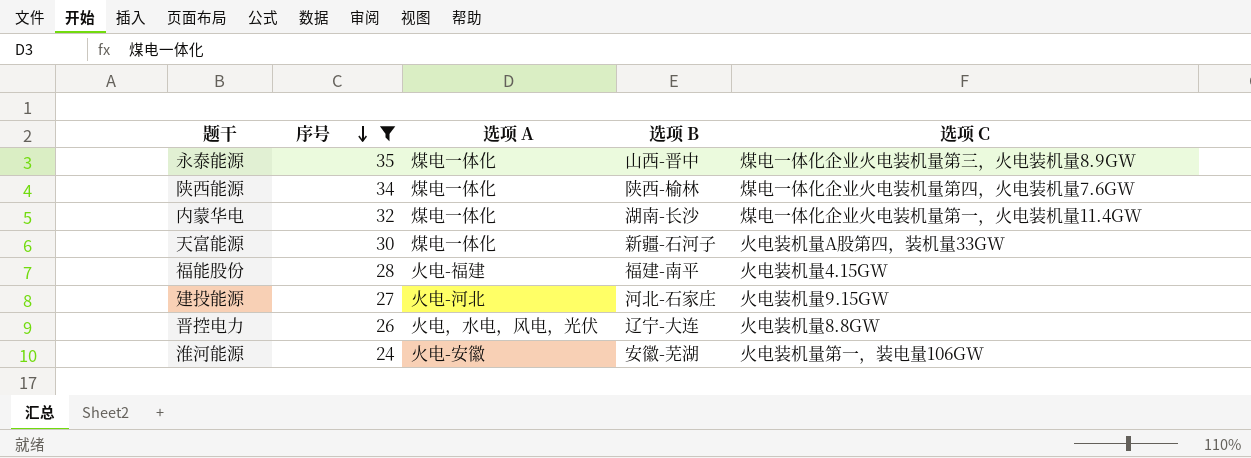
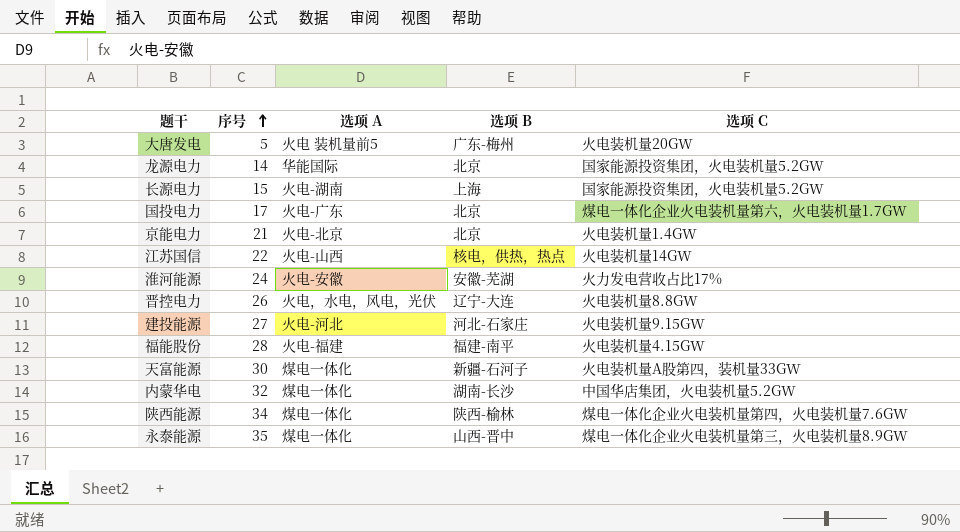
filter: 序号 >= 24 -> none
row order: 序号 descending -> 序号 ascending
淮河能源 | 选项 C: 火电装机量第一，装电量106GW -> 火力发电营收占比17%
内蒙华电 | 选项 C: 煤电一体化企业火电装机量第一，火电装机量11.4GW -> 中国华店集团，火电装机量5.2GW

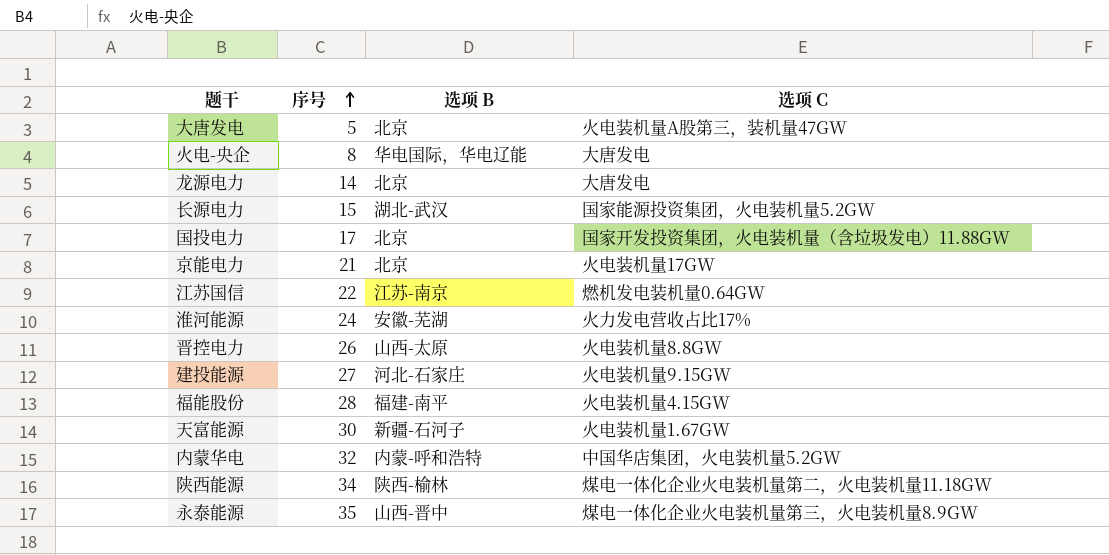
column 选项 A | position: 3 -> none
大唐发电 | 选项 B: 广东-梅州 -> 北京
大唐发电 | 选项 C: 火电装机量20GW -> 火电装机量A股第三，装机量47GW
row 火电-央企: none -> 8 | 华电国际，华电辽能 | 大唐发电
龙源电力 | 选项 C: 国家能源投资集团，火电装机量5.2GW -> 大唐发电
长源电力 | 选项 B: 上海 -> 湖北-武汉
国投电力 | 选项 C: 煤电一体化企业火电装机量第六，火电装机量1.7GW -> 国家开发投资集团，火电装机量（含垃圾发电）11.88GW
京能电力 | 选项 C: 火电装机量1.4GW -> 火电装机量17GW
江苏国信 | 选项 B: 核电，供热，热点 -> 江苏-南京
江苏国信 | 选项 C: 火电装机量14GW -> 燃机发电装机量0.64GW
晋控电力 | 选项 B: 辽宁-大连 -> 山西-太原
天富能源 | 选项 C: 火电装机量A股第四，装机量33GW -> 火电装机量1.67GW
内蒙华电 | 选项 B: 湖南-长沙 -> 内蒙-呼和浩特
陕西能源 | 选项 C: 煤电一体化企业火电装机量第四，火电装机量7.6GW -> 煤电一体化企业火电装机量第二，火电装机量11.18GW

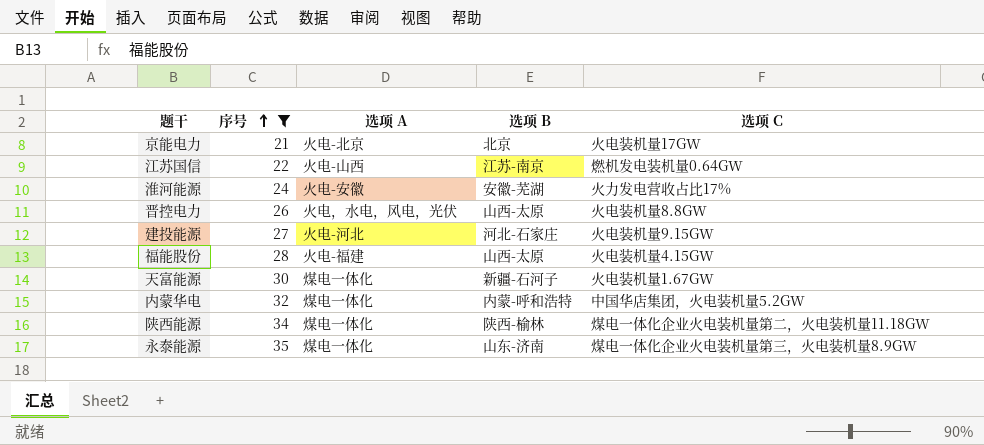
filter: none -> 序号 >= 21
column 选项 A | position: none -> 3
福能股份 | 选项 B: 福建-南平 -> 山西-太原
永泰能源 | 选项 B: 山西-晋中 -> 山东-济南

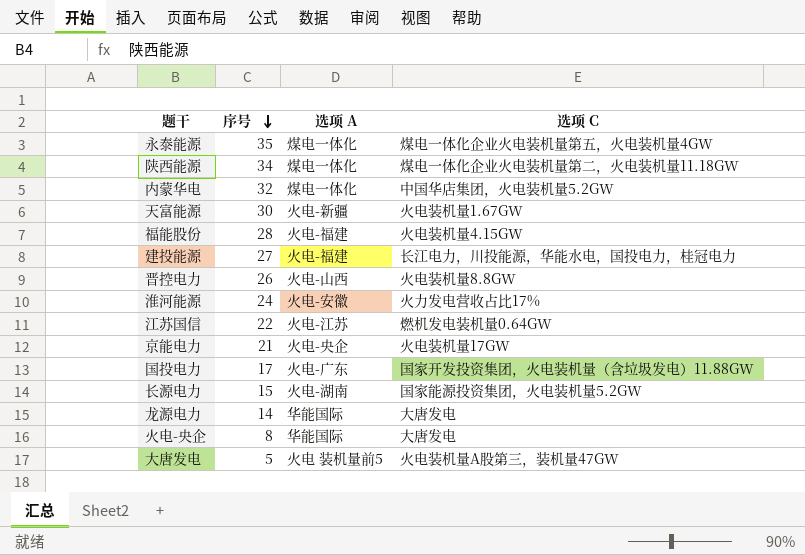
filter: 序号 >= 21 -> none
row order: 序号 ascending -> 序号 descending
column 选项 B | position: 4 -> none
永泰能源 | 选项 C: 煤电一体化企业火电装机量第三，火电装机量8.9GW -> 煤电一体化企业火电装机量第五，火电装机量4GW
天富能源 | 选项 A: 煤电一体化 -> 火电-新疆
建投能源 | 选项 A: 火电-河北 -> 火电-福建
建投能源 | 选项 C: 火电装机量9.15GW -> 长江电力，川投能源，华能水电，国投电力，桂冠电力
晋控电力 | 选项 A: 火电，水电，风电，光伏 -> 火电-山西
江苏国信 | 选项 A: 火电-山西 -> 火电-江苏
京能电力 | 选项 A: 火电-北京 -> 火电-央企

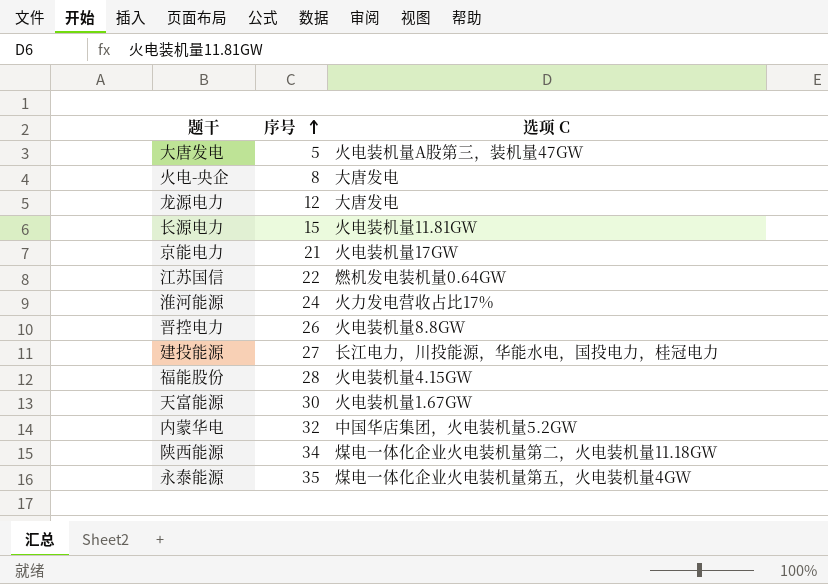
row order: 序号 descending -> 序号 ascending
column 选项 A | position: 3 -> none
row 国投电力: 17 | 火电-广东 | 国家开发投资集团，火电装机量（含垃圾发电）11.88GW -> none
龙源电力 | 序号: 14 -> 12
长源电力 | 选项 C: 国家能源投资集团，火电装机量5.2GW -> 火电装机量11.81GW

